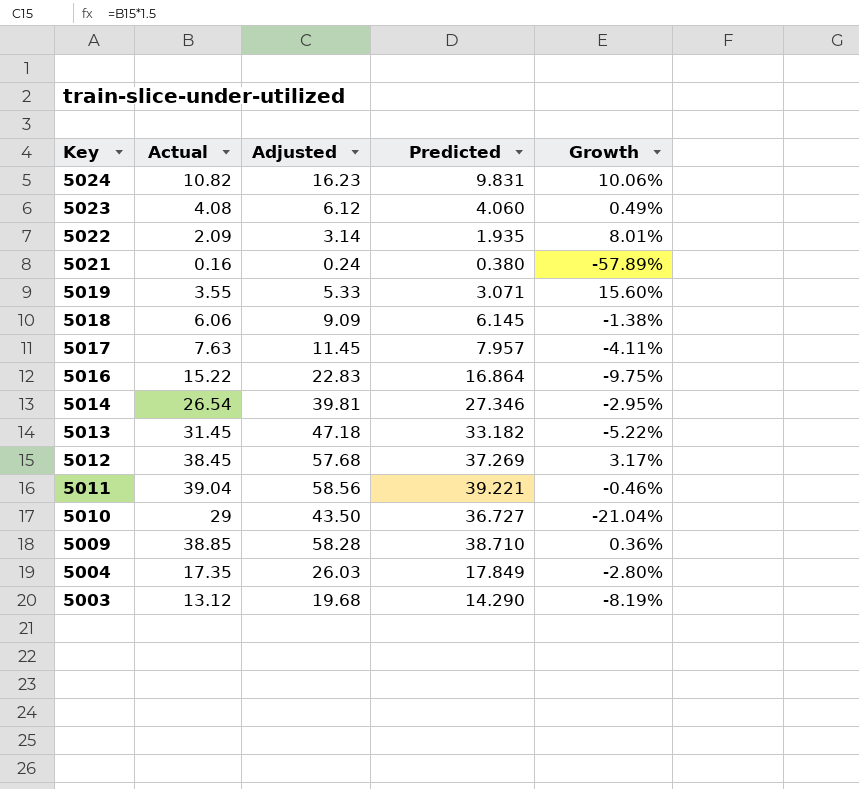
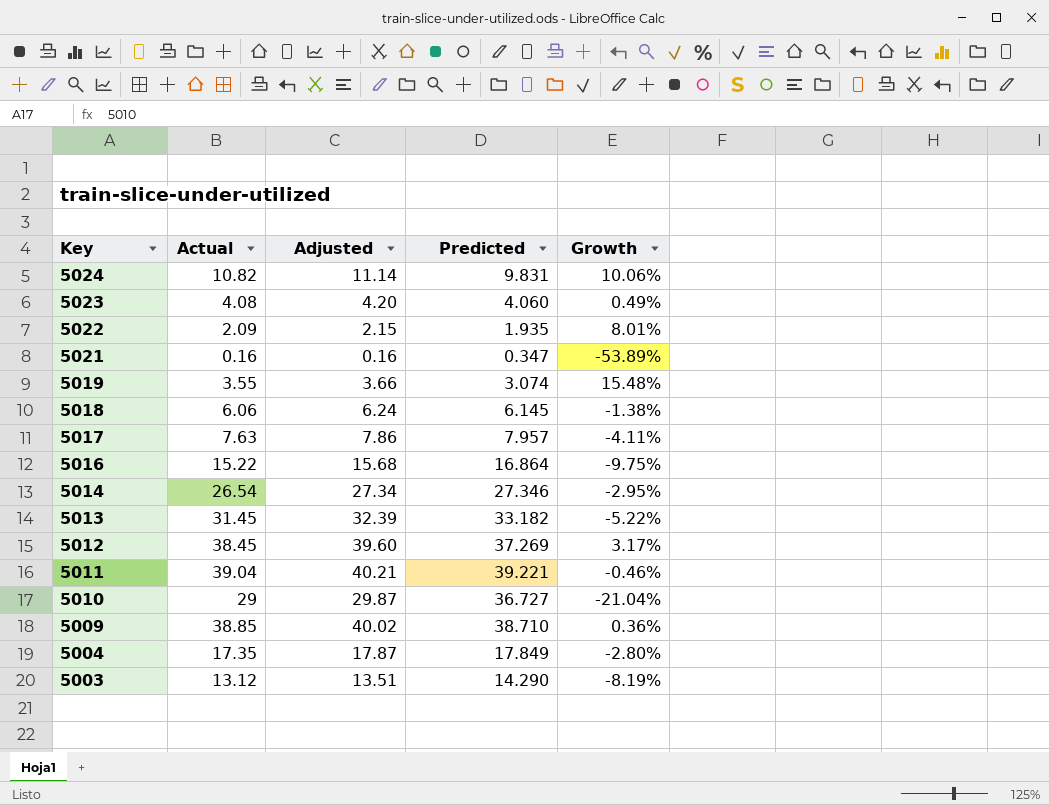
column Adjusted | formula: [Actual] * 1.5 -> [Actual] * 1.03
5021 | Predicted: 0.380 -> 0.347
5021 | Growth: -57.89% -> -53.89%
5019 | Predicted: 3.071 -> 3.074
5019 | Growth: 15.60% -> 15.48%

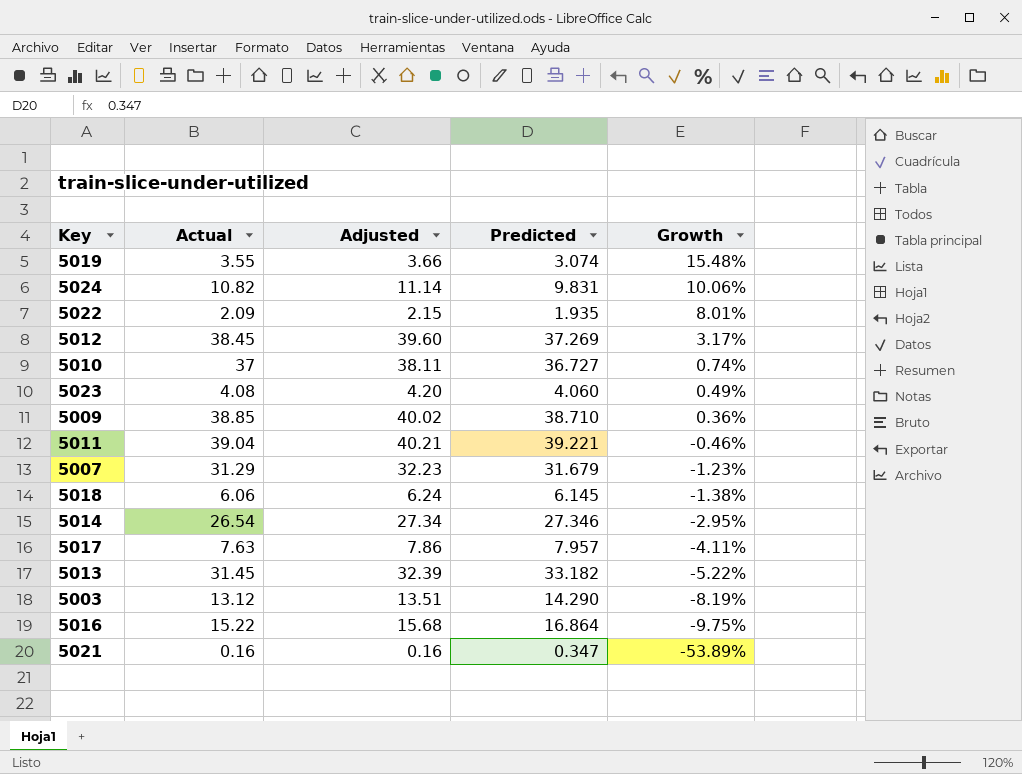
row order: Key descending -> Growth descending
row 5004: 17.35 | 17.87 | 17.849 | -2.80% -> none
5010 | Actual: 29 -> 37
5010 | Adjusted: 29.87 -> 38.11
5010 | Growth: -21.04% -> 0.74%
row 5007: none -> 31.29 | 32.23 | 31.679 | -1.23%

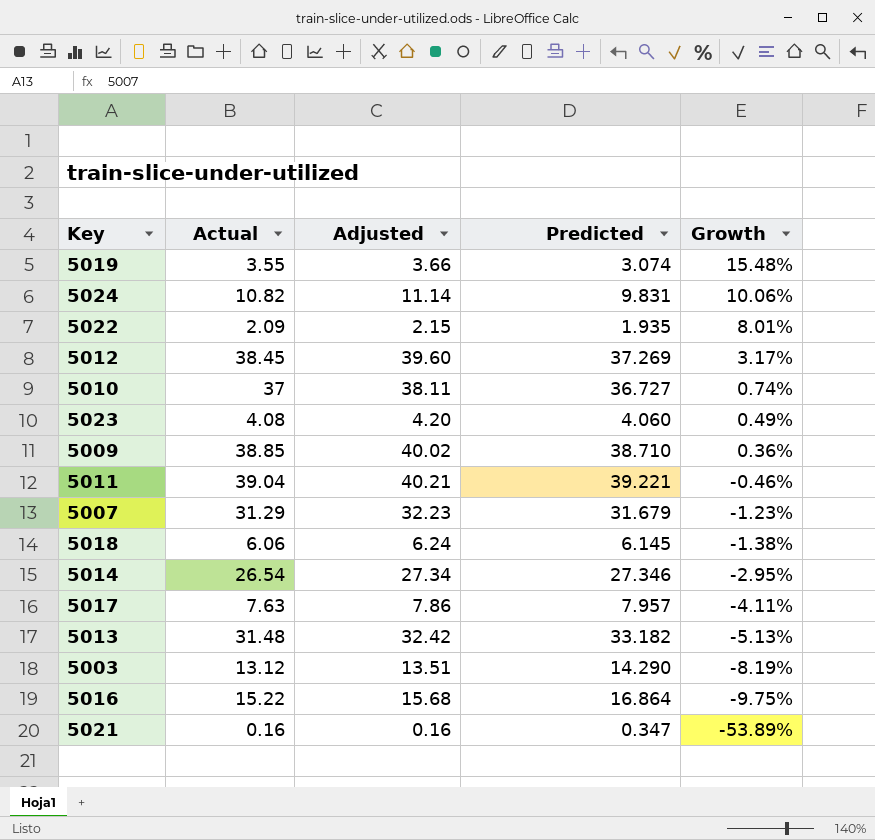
5013 | Actual: 31.45 -> 31.48
5013 | Adjusted: 32.39 -> 32.42
5013 | Growth: -5.22% -> -5.13%

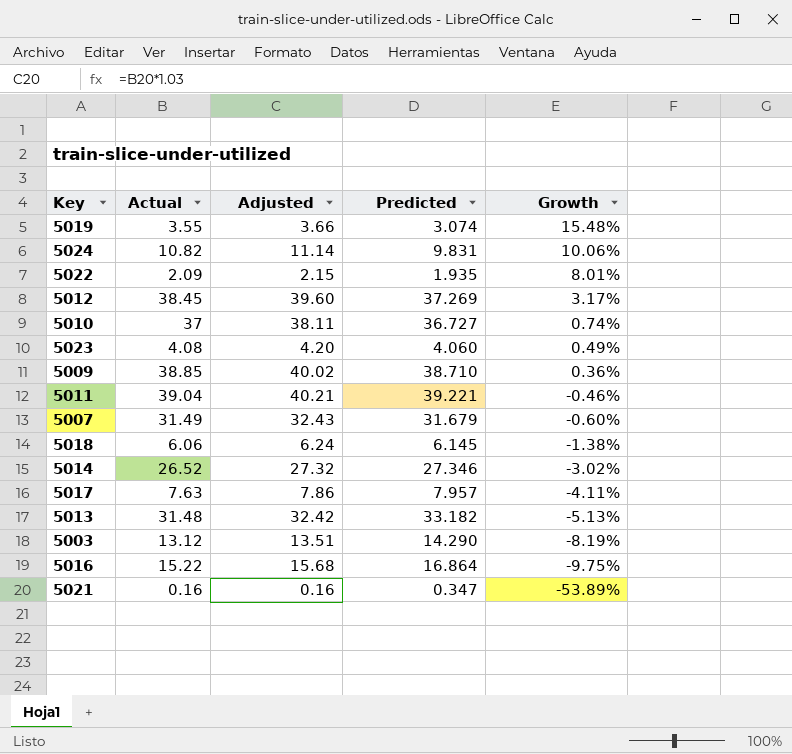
5007 | Actual: 31.29 -> 31.49
5007 | Adjusted: 32.23 -> 32.43
5007 | Growth: -1.23% -> -0.60%
5014 | Actual: 26.54 -> 26.52
5014 | Adjusted: 27.34 -> 27.32
5014 | Growth: -2.95% -> -3.02%

